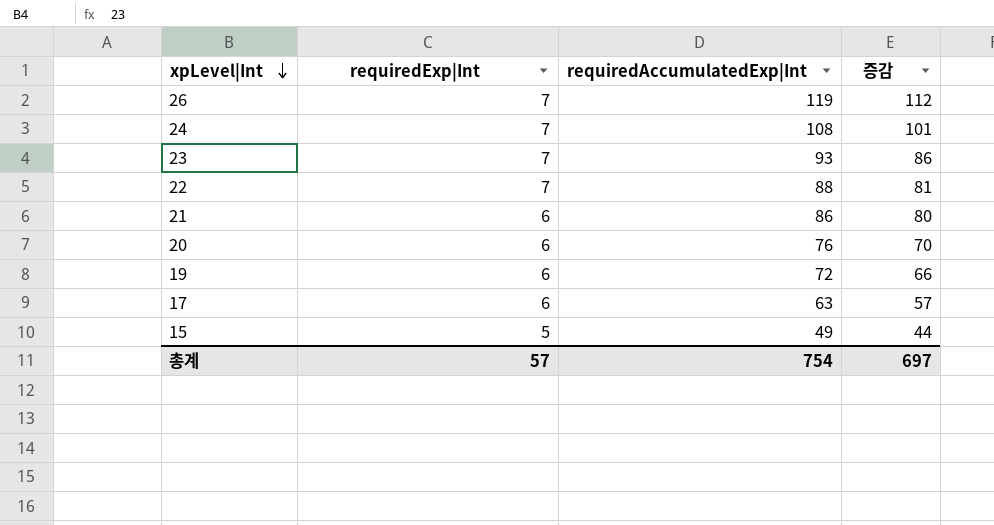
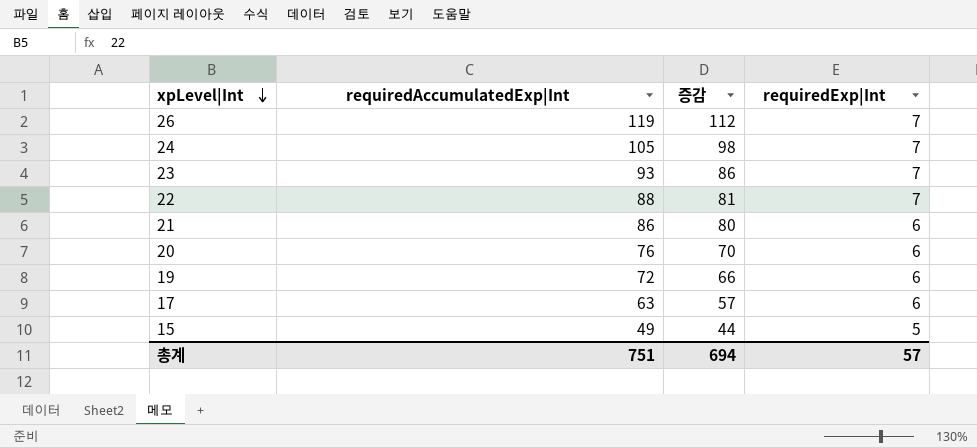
column requiredExp|Int | position: 2 -> 4
24 | requiredAccumulatedExp|Int: 108 -> 105
24 | 증감: 101 -> 98
총계 | requiredAccumulatedExp|Int: 754 -> 751
총계 | 증감: 697 -> 694

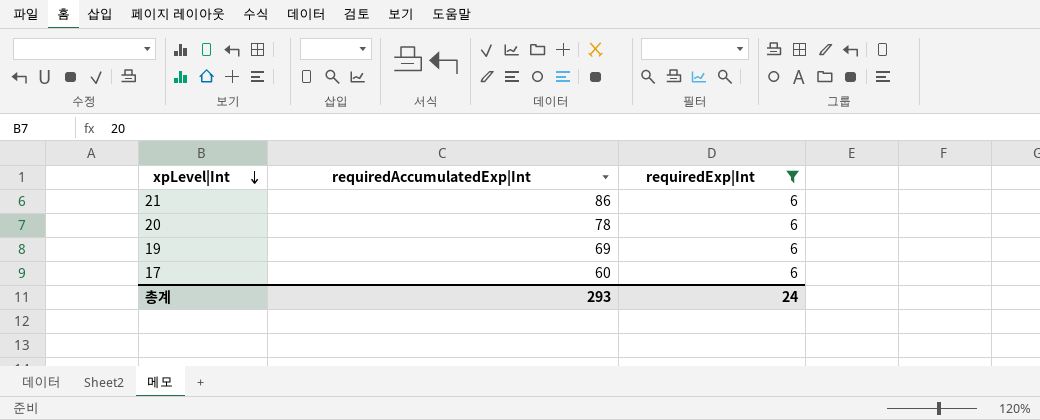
filter: none -> requiredExp|Int = 6
column 증감 | formula: [requiredAccumulatedExp|Int] - [requiredExp|Int] -> none
20 | requiredAccumulatedExp|Int: 76 -> 78
19 | requiredAccumulatedExp|Int: 72 -> 69
17 | requiredAccumulatedExp|Int: 63 -> 60
총계 | requiredAccumulatedExp|Int: 751 -> 293
총계 | requiredExp|Int: 57 -> 24

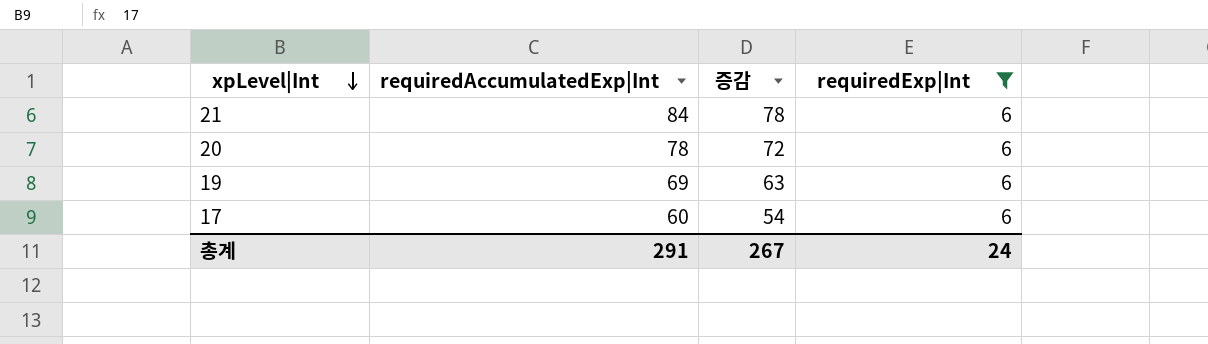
column 증감 | formula: none -> [requiredAccumulatedExp|Int] - [requiredExp|Int]
21 | requiredAccumulatedExp|Int: 86 -> 84
총계 | requiredAccumulatedExp|Int: 293 -> 291

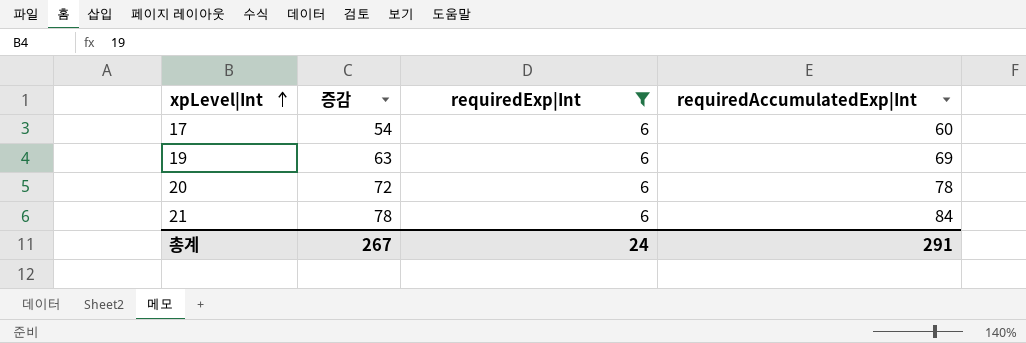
row order: xpLevel|Int descending -> xpLevel|Int ascending
column requiredAccumulatedExp|Int | position: 2 -> 4

